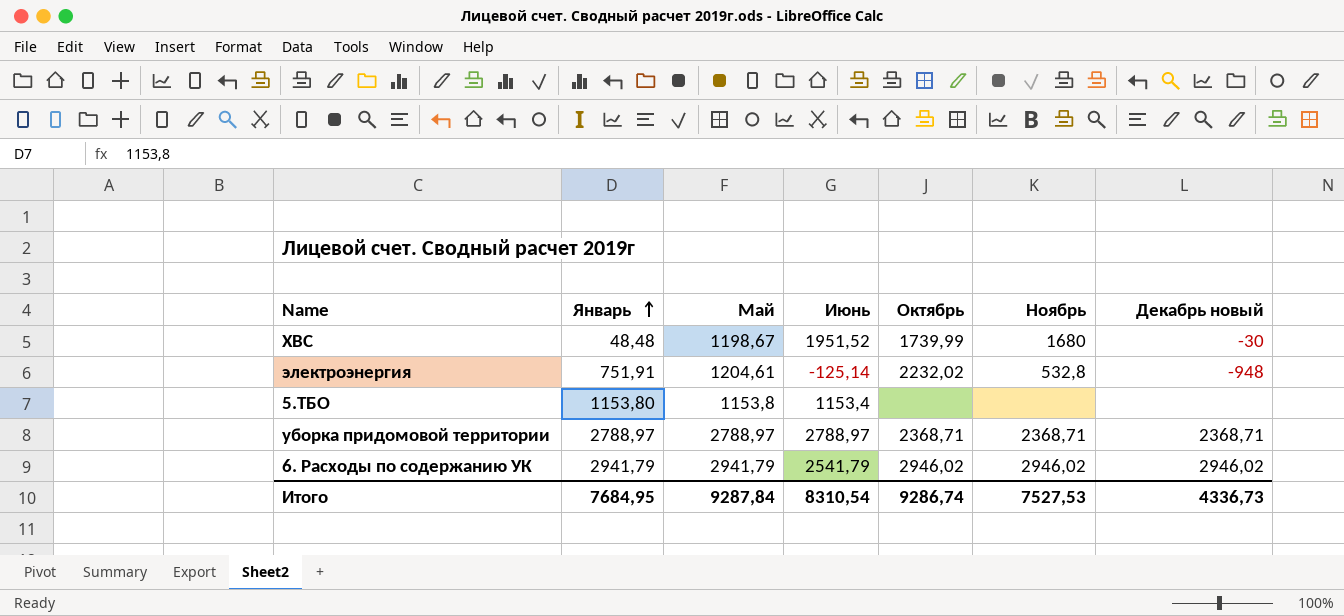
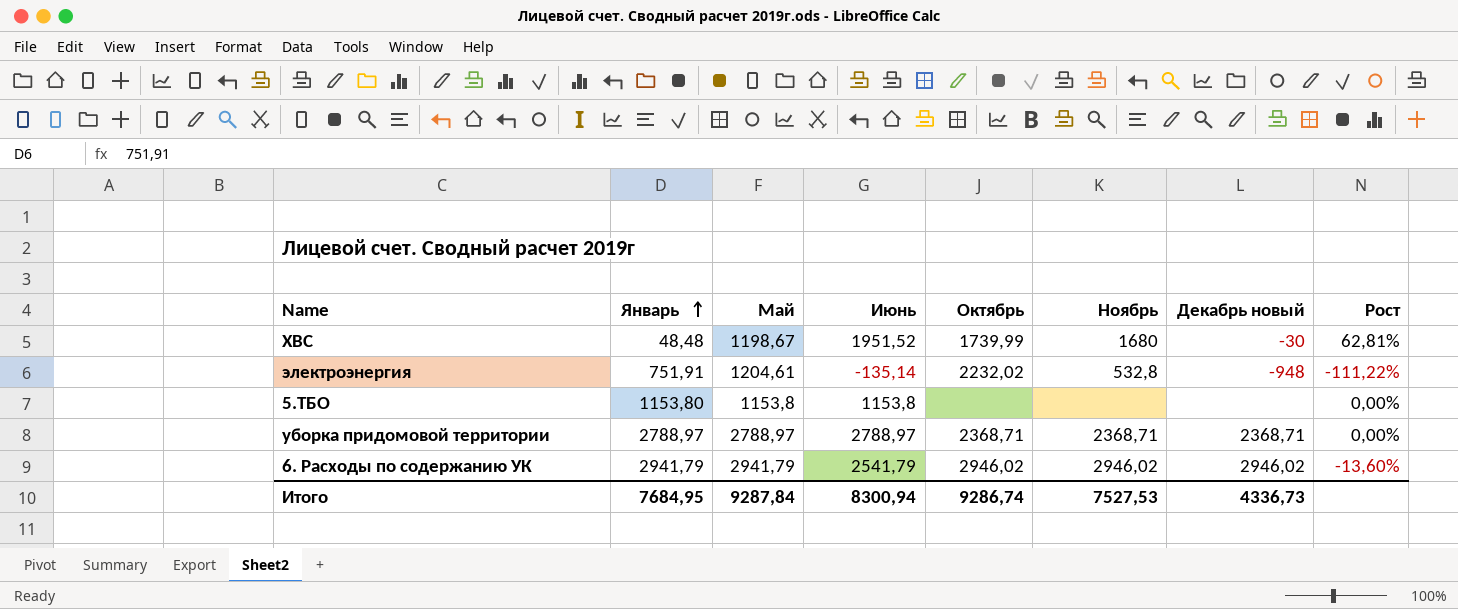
column Рост | formula: none -> ([Июнь] - [Май]) / [Май]
электроэнергия | Июнь: -125,14 -> -135,14
5.ТБО | Июнь: 1153,4 -> 1153,8
Итого | Июнь: 8310,54 -> 8300,94

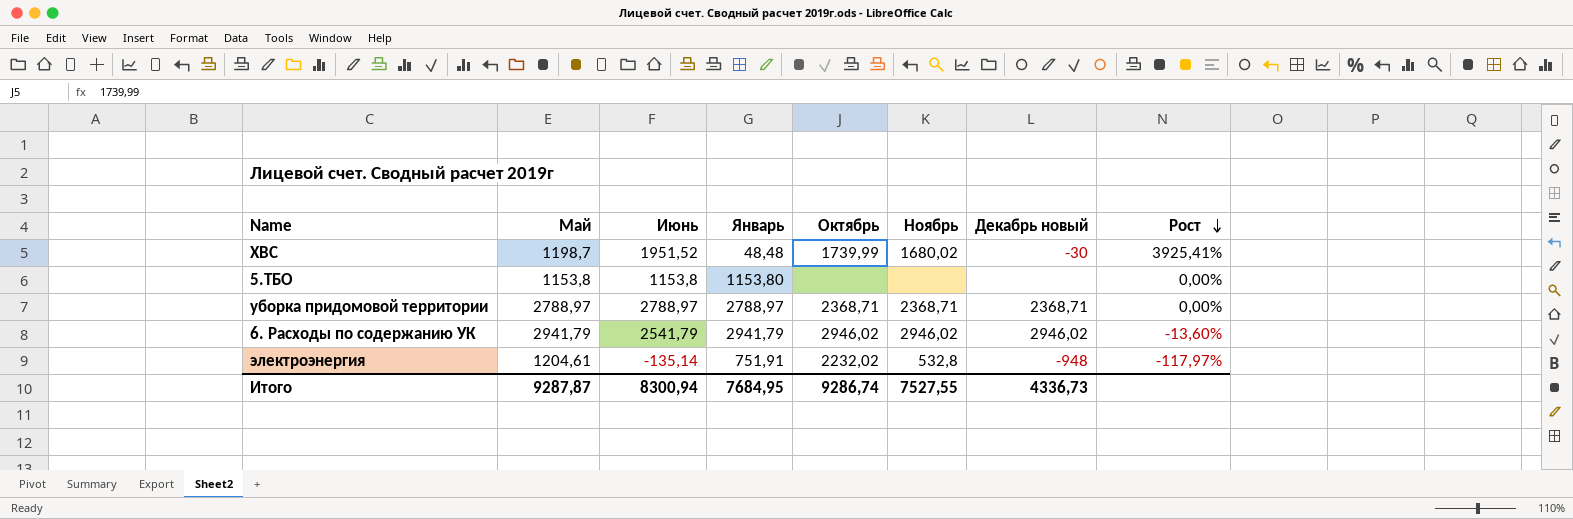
row order: Январь ascending -> Рост descending
column Январь | position: 2 -> 4
column Рост | formula: ([Июнь] - [Май]) / [Май] -> ([Июнь] - [Январь]) / [Январь]
ХВС | Май: 1198,67 -> 1198,7
ХВС | Ноябрь: 1680 -> 1680,02
Итого | Май: 9287,84 -> 9287,87
Итого | Ноябрь: 7527,53 -> 7527,55

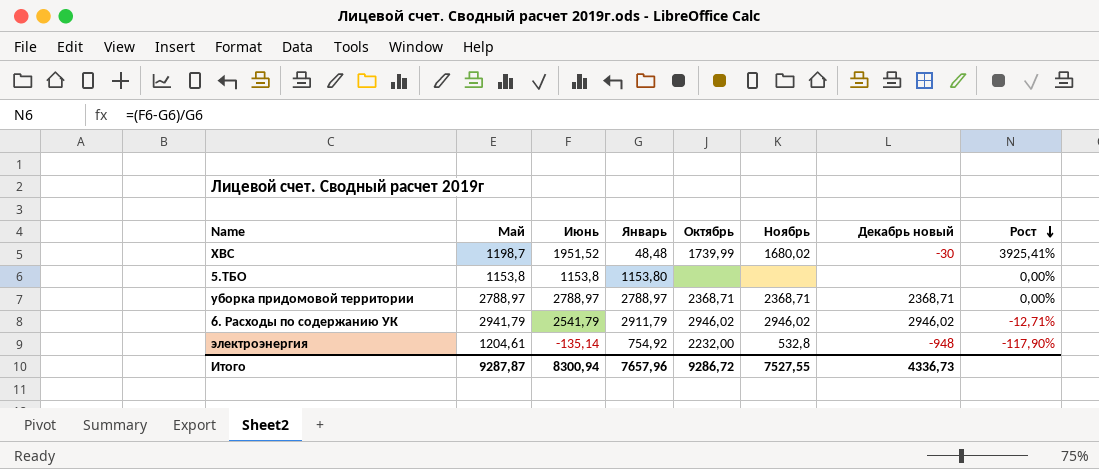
6. Расходы по содержанию УК | Январь: 2941,79 -> 2911,79
6. Расходы по содержанию УК | Рост: -13,60% -> -12,71%
электроэнергия | Январь: 751,91 -> 754,92
электроэнергия | Октябрь: 2232,02 -> 2232,00
электроэнергия | Рост: -117,97% -> -117,90%
Итого | Январь: 7684,95 -> 7657,96
Итого | Октябрь: 9286,74 -> 9286,72

